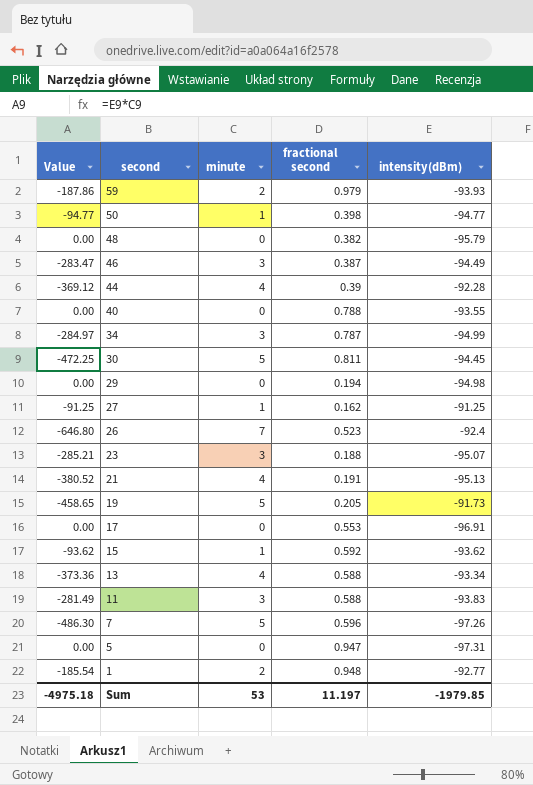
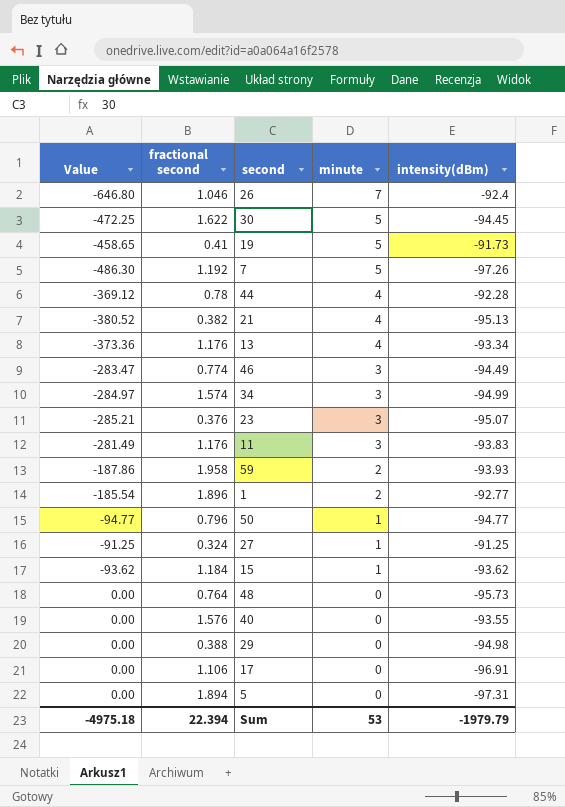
row order: second descending -> minute descending
column fractional second | position: 4 -> 2
26 | fractional second: 0.523 -> 1.046
30 | fractional second: 0.811 -> 1.622
19 | fractional second: 0.205 -> 0.41
7 | fractional second: 0.596 -> 1.192
44 | fractional second: 0.39 -> 0.78
21 | fractional second: 0.191 -> 0.382
13 | fractional second: 0.588 -> 1.176
46 | fractional second: 0.387 -> 0.774
34 | fractional second: 0.787 -> 1.574
23 | fractional second: 0.188 -> 0.376
11 | fractional second: 0.588 -> 1.176
59 | fractional second: 0.979 -> 1.958
1 | fractional second: 0.948 -> 1.896
50 | fractional second: 0.398 -> 0.796
27 | fractional second: 0.162 -> 0.324
15 | fractional second: 0.592 -> 1.184
48 | fractional second: 0.382 -> 0.764
48 | intensity(dBm): -95.79 -> -95.73
40 | fractional second: 0.788 -> 1.576
29 | fractional second: 0.194 -> 0.388
17 | fractional second: 0.553 -> 1.106
5 | fractional second: 0.947 -> 1.894
Sum | fractional second: 11.197 -> 22.394
Sum | intensity(dBm): -1979.85 -> -1979.79

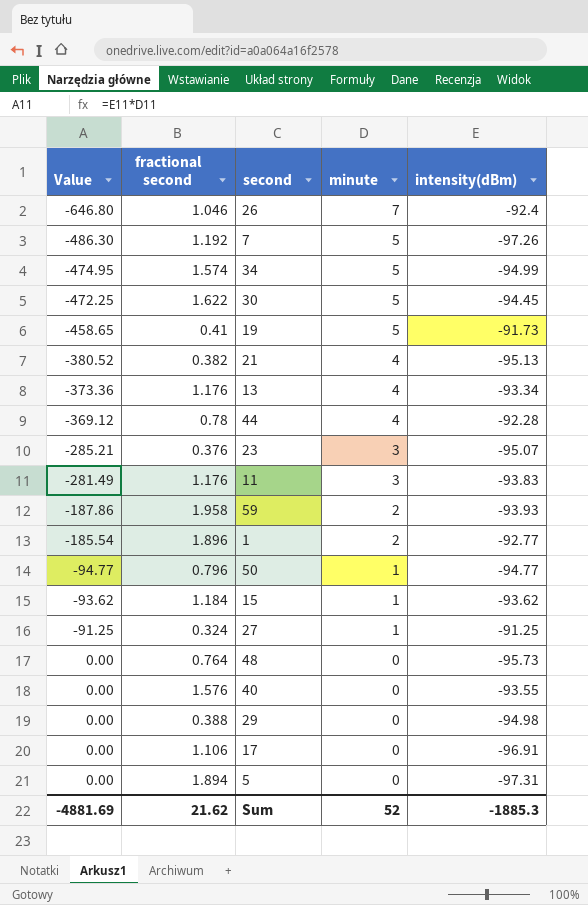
row order: minute descending -> Value ascending
row 46: -283.47 | 0.774 | 3 | -94.49 -> none
34 | Value: -284.97 -> -474.95
34 | minute: 3 -> 5
Sum | Value: -4975.18 -> -4881.69
Sum | fractional second: 22.394 -> 21.62
Sum | minute: 53 -> 52
Sum | intensity(dBm): -1979.79 -> -1885.3

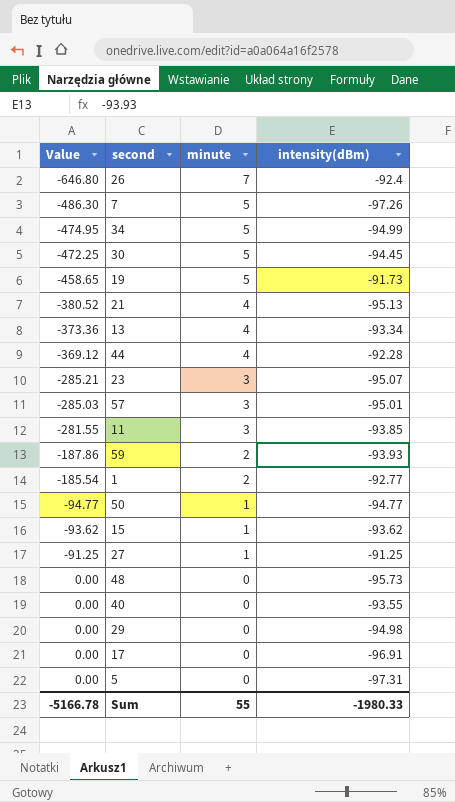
column fractional second | position: 2 -> none
row 57: none -> -285.03 | 3 | -95.01
11 | Value: -281.49 -> -281.55
11 | intensity(dBm): -93.83 -> -93.85
Sum | Value: -4881.69 -> -5166.78
Sum | minute: 52 -> 55
Sum | intensity(dBm): -1885.3 -> -1980.33

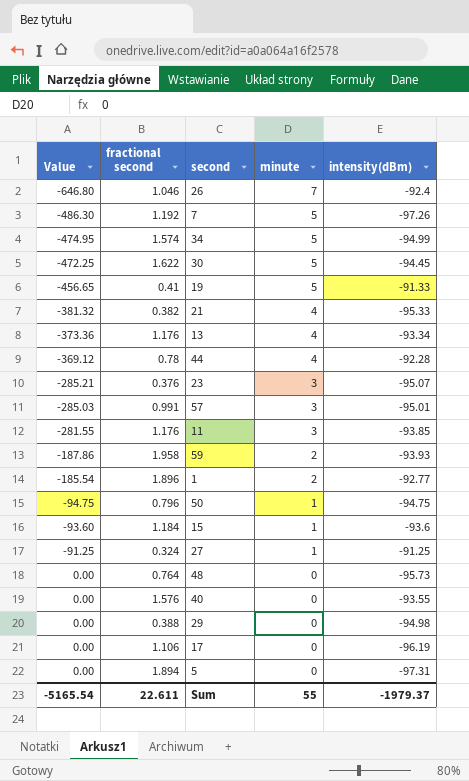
column fractional second | position: none -> 2
19 | Value: -458.65 -> -456.65
19 | intensity(dBm): -91.73 -> -91.33
21 | Value: -380.52 -> -381.32
21 | intensity(dBm): -95.13 -> -95.33
50 | Value: -94.77 -> -94.75
50 | intensity(dBm): -94.77 -> -94.75
15 | Value: -93.62 -> -93.60
15 | intensity(dBm): -93.62 -> -93.6
17 | intensity(dBm): -96.91 -> -96.19
Sum | Value: -5166.78 -> -5165.54
Sum | intensity(dBm): -1980.33 -> -1979.37

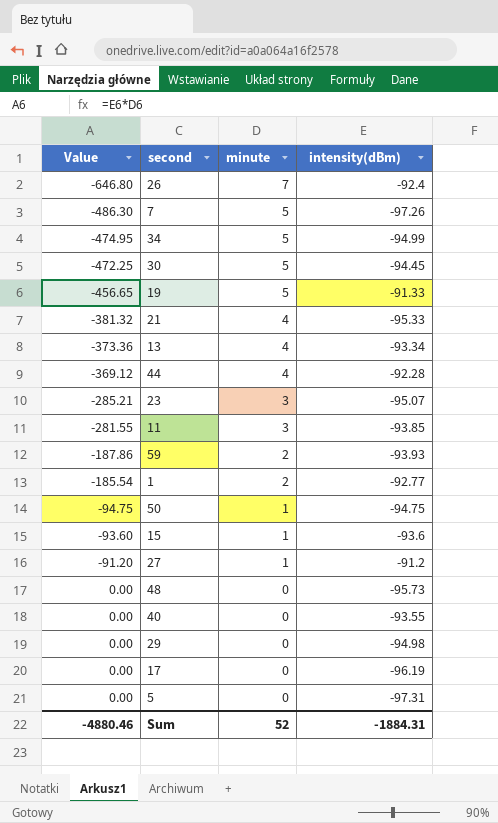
column fractional second | position: 2 -> none
row 57: -285.03 | 0.991 | 3 | -95.01 -> none
27 | Value: -91.25 -> -91.20
27 | intensity(dBm): -91.25 -> -91.2
Sum | Value: -5165.54 -> -4880.46
Sum | minute: 55 -> 52
Sum | intensity(dBm): -1979.37 -> -1884.31

